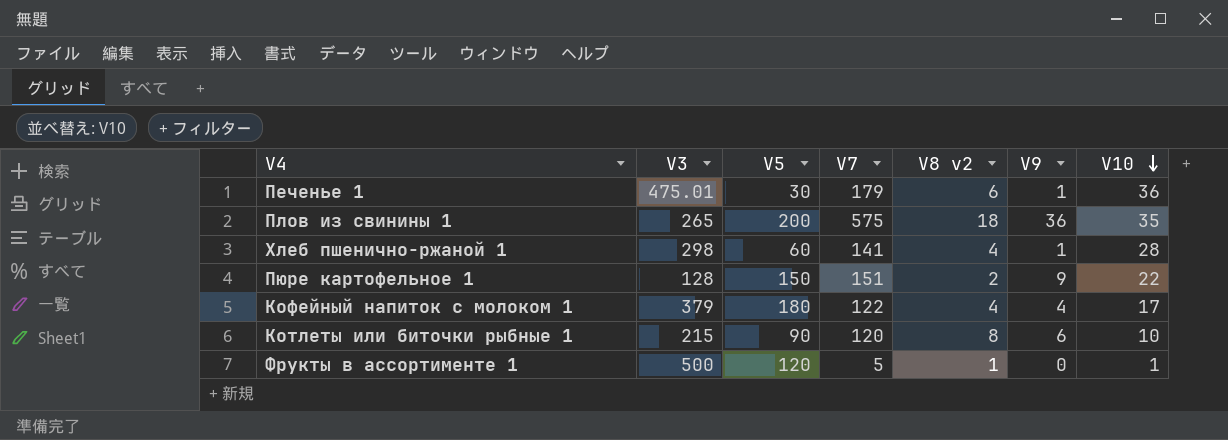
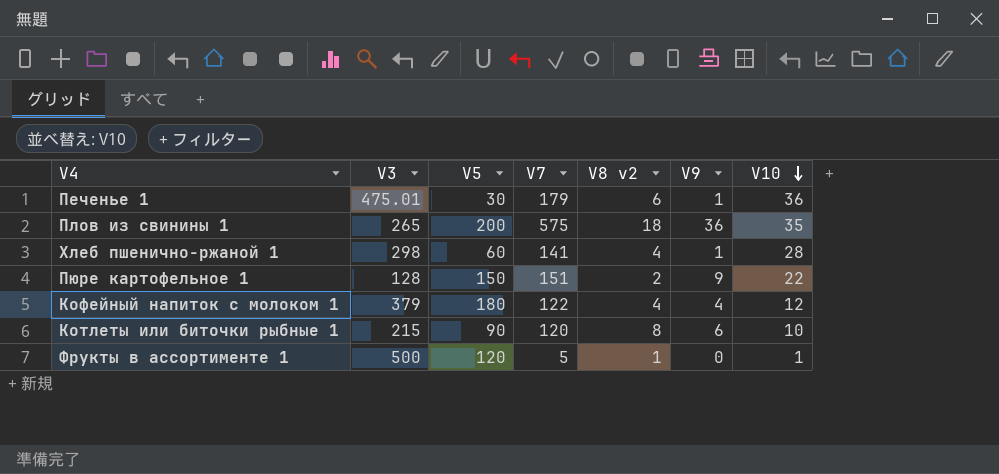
Кофейный напиток с молоком 1 | V10: 17 -> 12

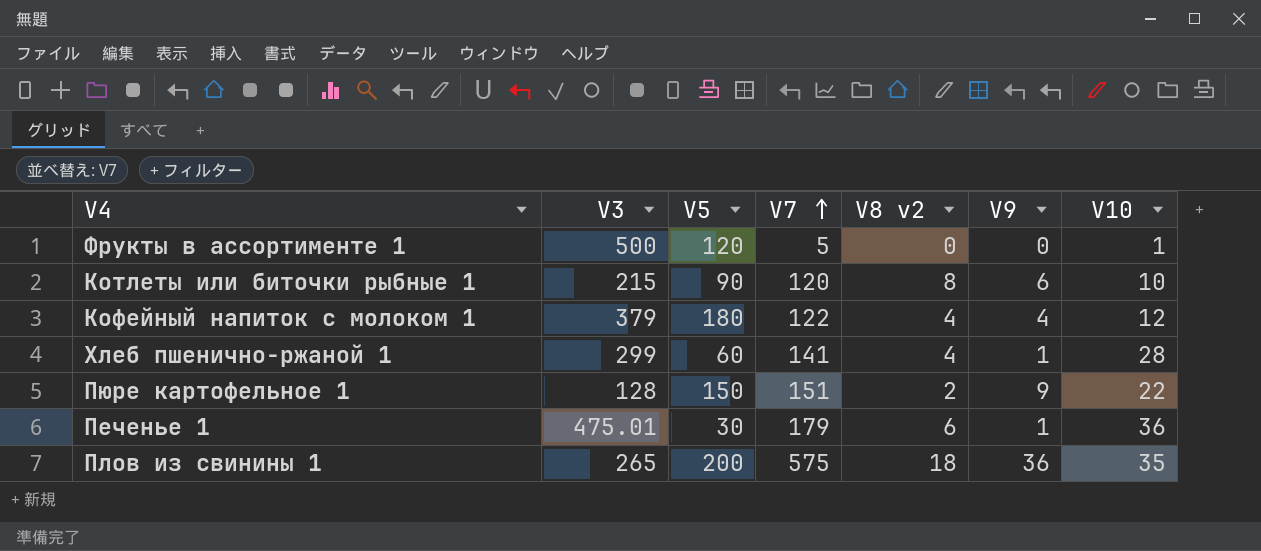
row order: V10 descending -> V7 ascending
Фрукты в ассортименте 1 | V8 v2: 1 -> 0
Хлеб пшенично-ржаной 1 | V3: 298 -> 299

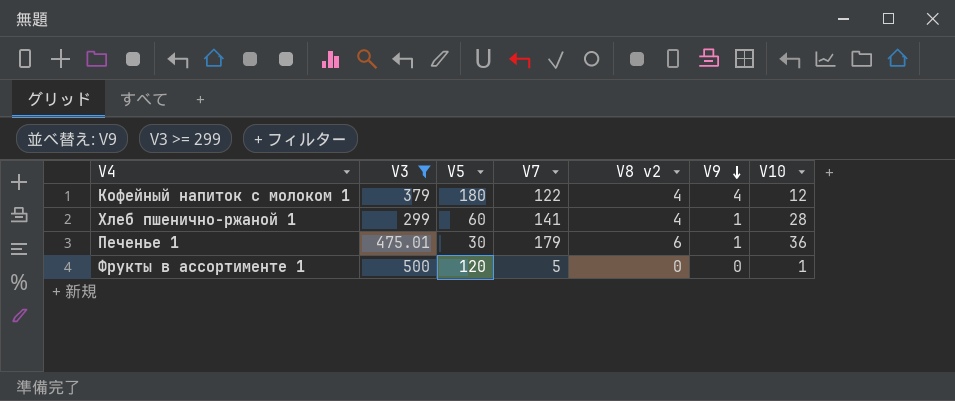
filter: none -> V3 >= 299
row order: V7 ascending -> V9 descending

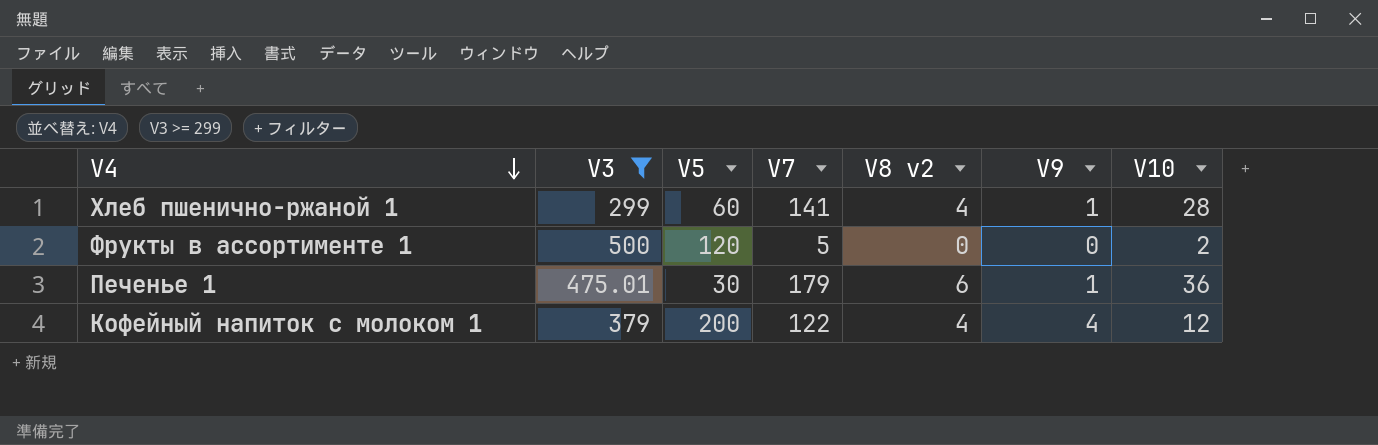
row order: V9 descending -> V4 descending
Фрукты в ассортименте 1 | V10: 1 -> 2
Кофейный напиток с молоком 1 | V5: 180 -> 200

